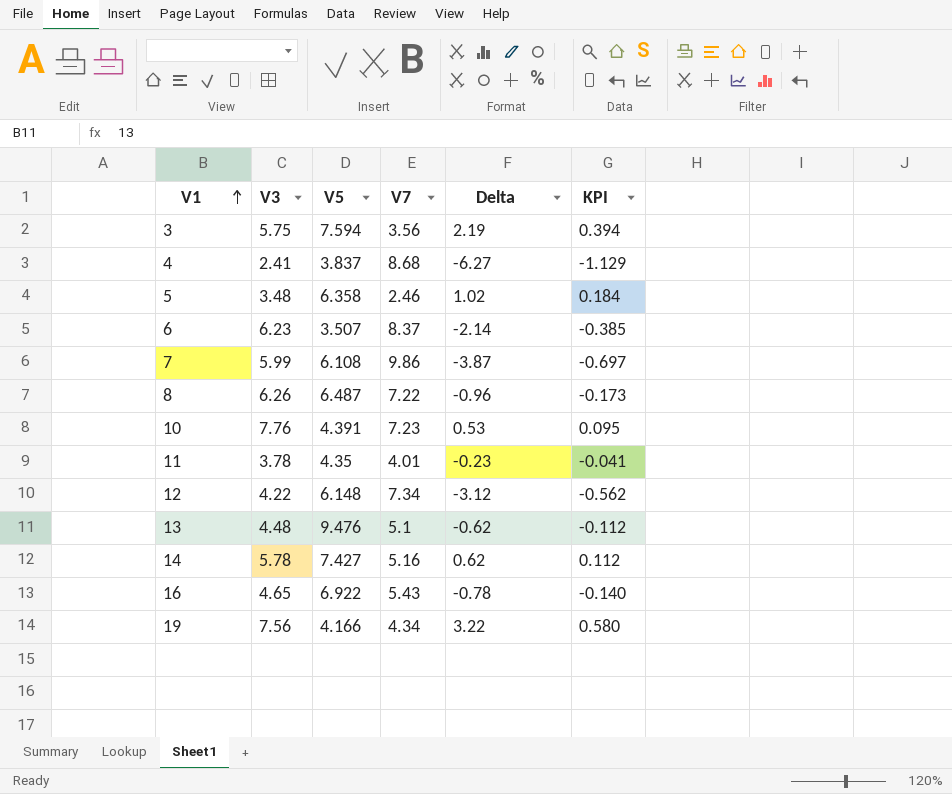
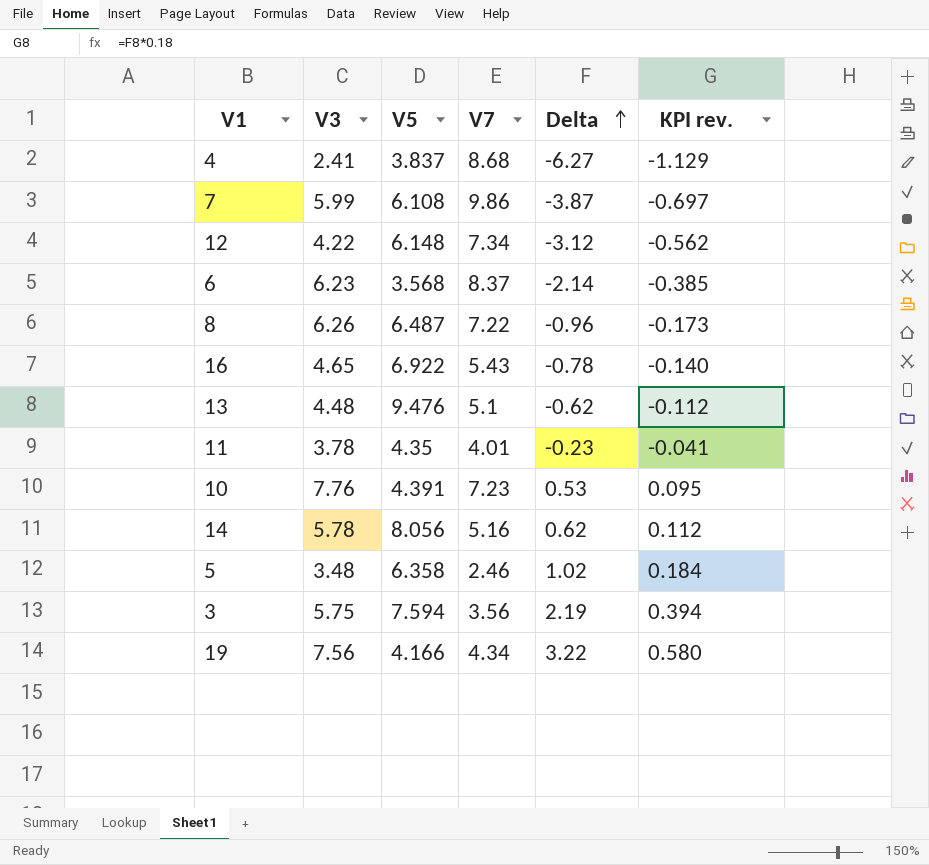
row order: V1 ascending -> Delta ascending
column name: KPI -> KPI rev.
6 | V5: 3.507 -> 3.568
14 | V5: 7.427 -> 8.056

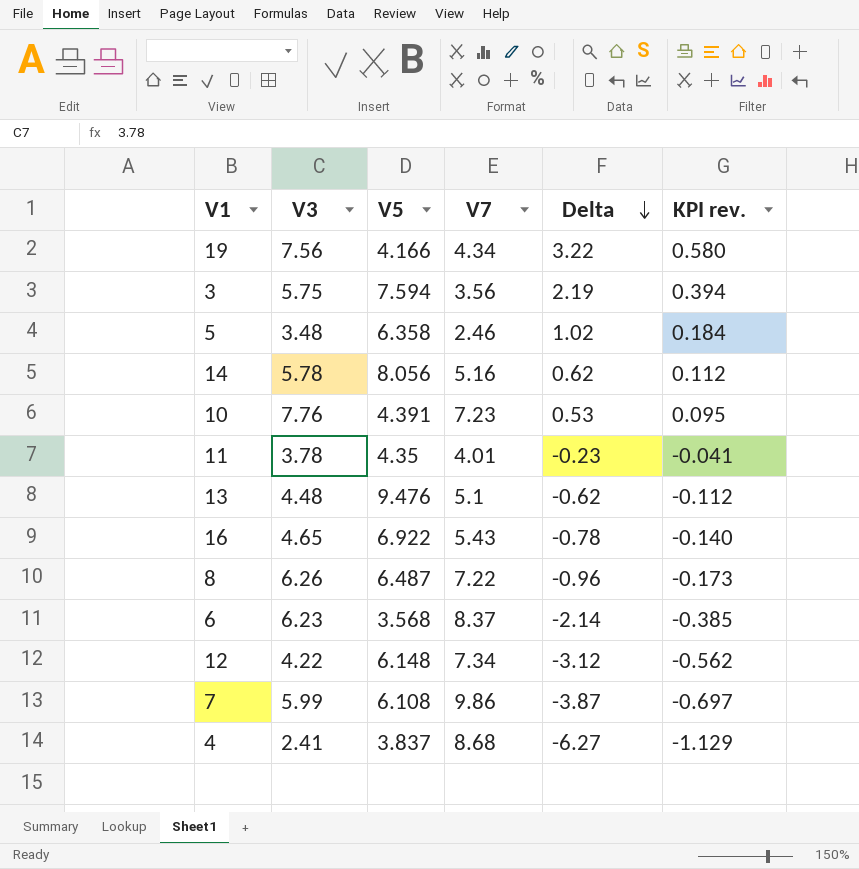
row order: Delta ascending -> Delta descending

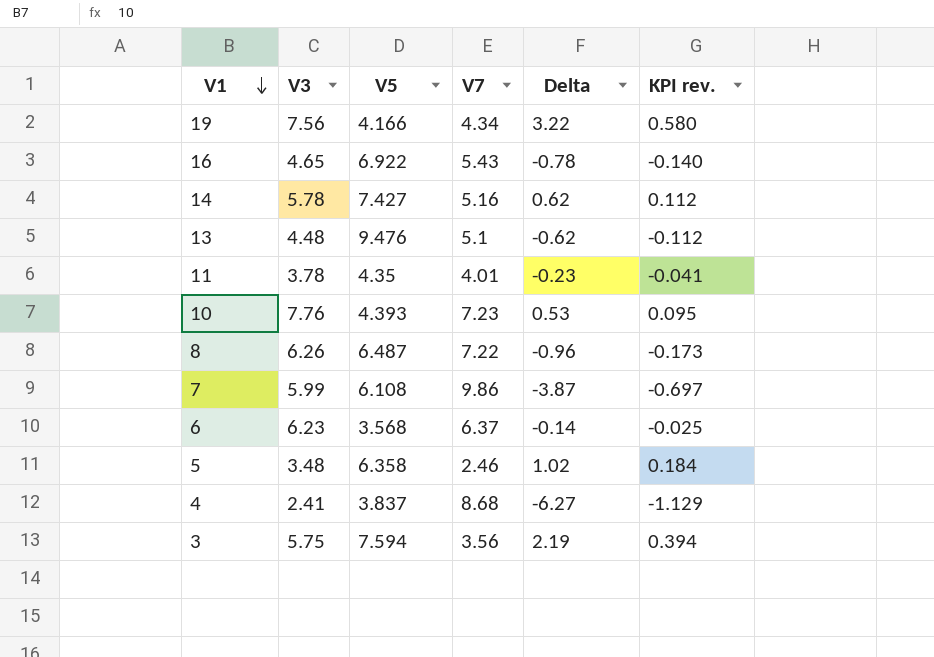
row order: Delta descending -> V1 descending
row 12: 4.22 | 6.148 | 7.34 | -3.12 | -0.562 -> none
14 | V5: 8.056 -> 7.427
10 | V5: 4.391 -> 4.393
6 | V7: 8.37 -> 6.37
6 | Delta: -2.14 -> -0.14
6 | KPI rev.: -0.385 -> -0.025

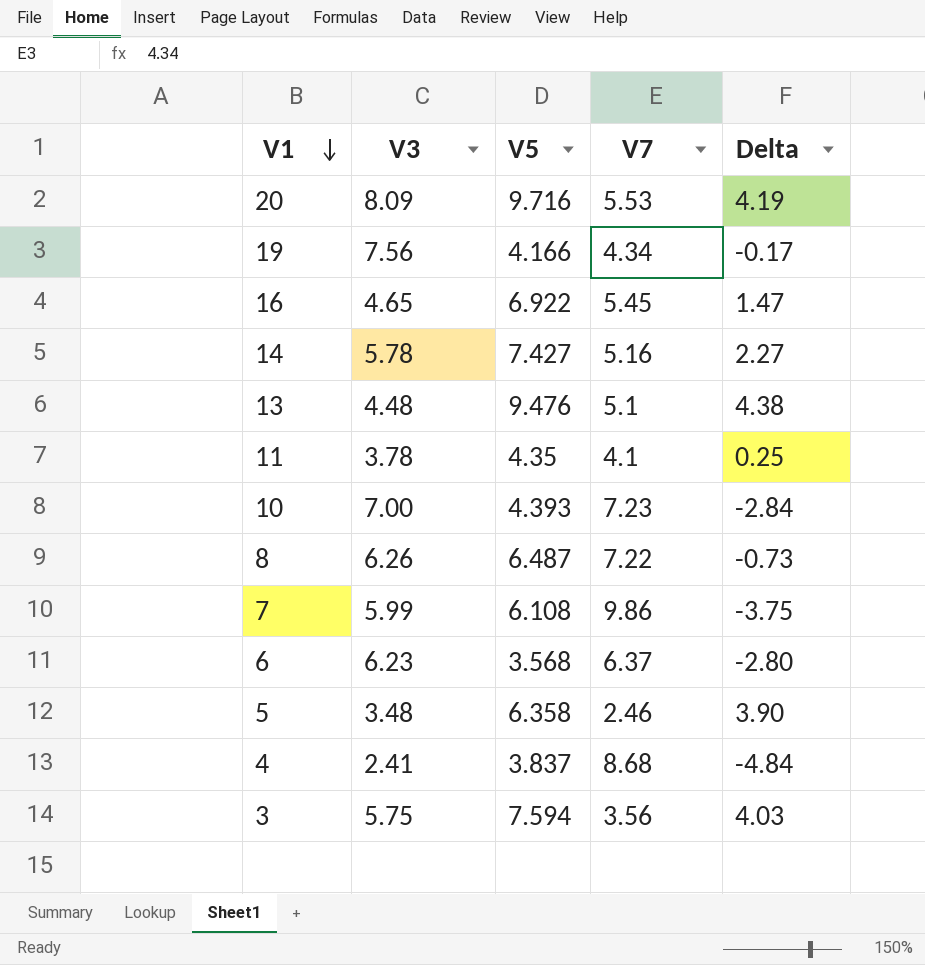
column KPI rev. | formula: [Delta] * 0.18 -> none
column Delta | formula: [V3] - [V7] -> [V5] - [V7]
row 20: none -> 8.09 | 9.716 | 5.53 | 4.19
16 | V7: 5.43 -> 5.45
11 | V7: 4.01 -> 4.1
10 | V3: 7.76 -> 7.00

